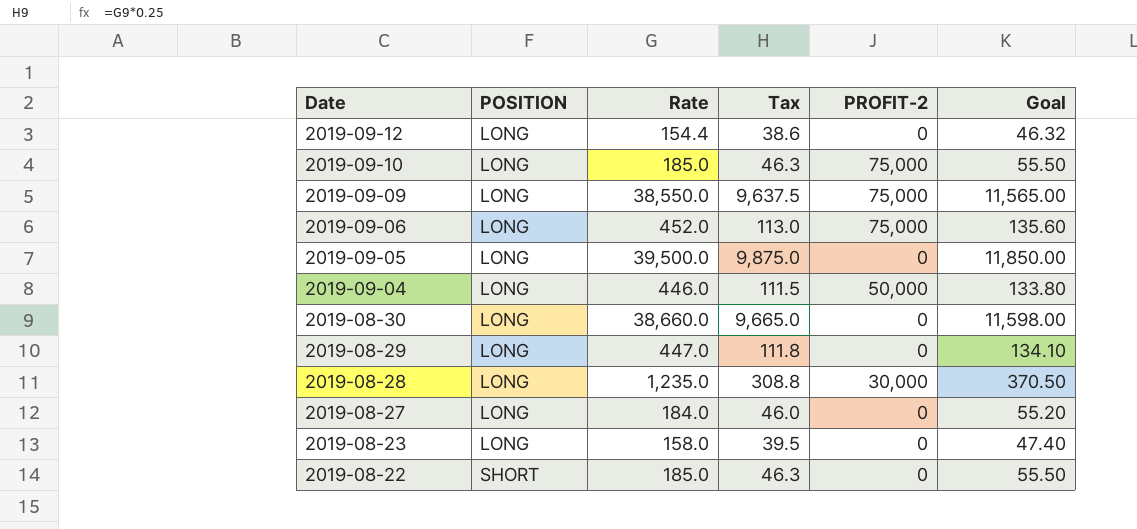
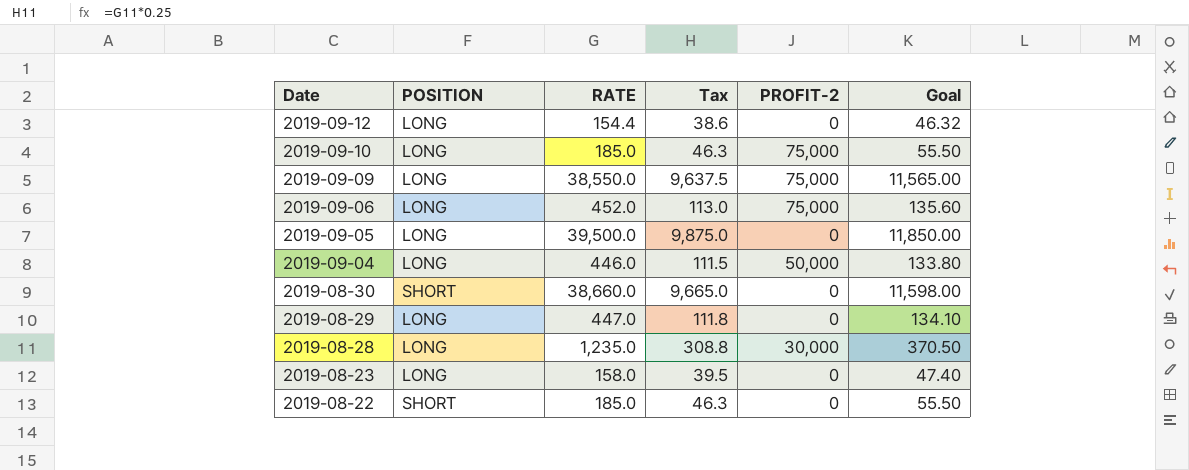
column name: Rate -> RATE
row 2019-08-27: LONG | 184.0 | 46.0 | 0 | 55.20 -> none
2019-08-30 | POSITION: LONG -> SHORT

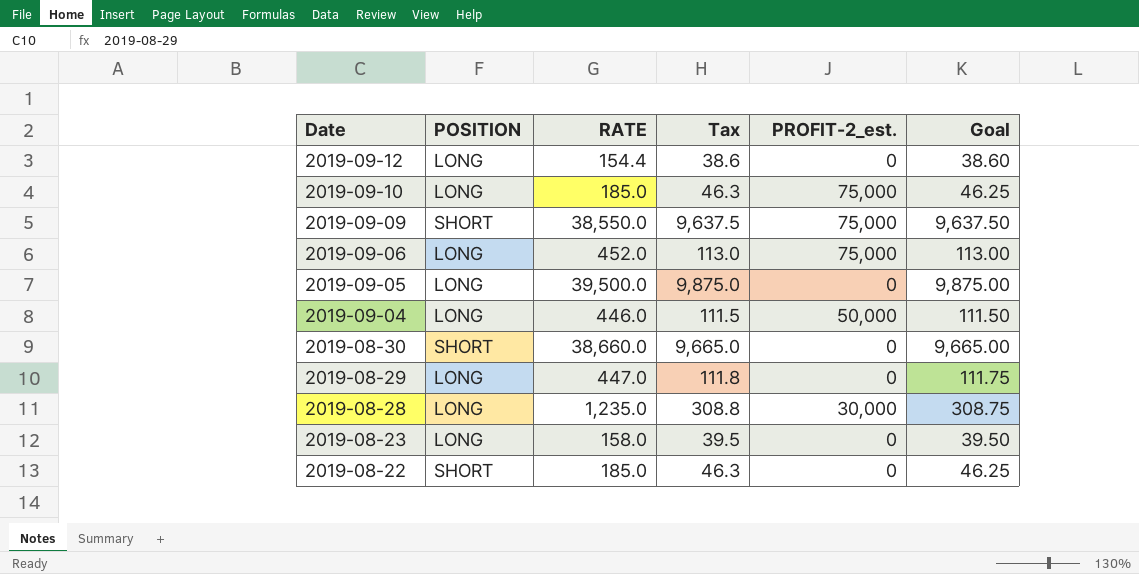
column name: PROFIT-2 -> PROFIT-2_est.
column Goal | formula: [RATE] * 0.3 -> [RATE] * 0.25
2019-09-09 | POSITION: LONG -> SHORT

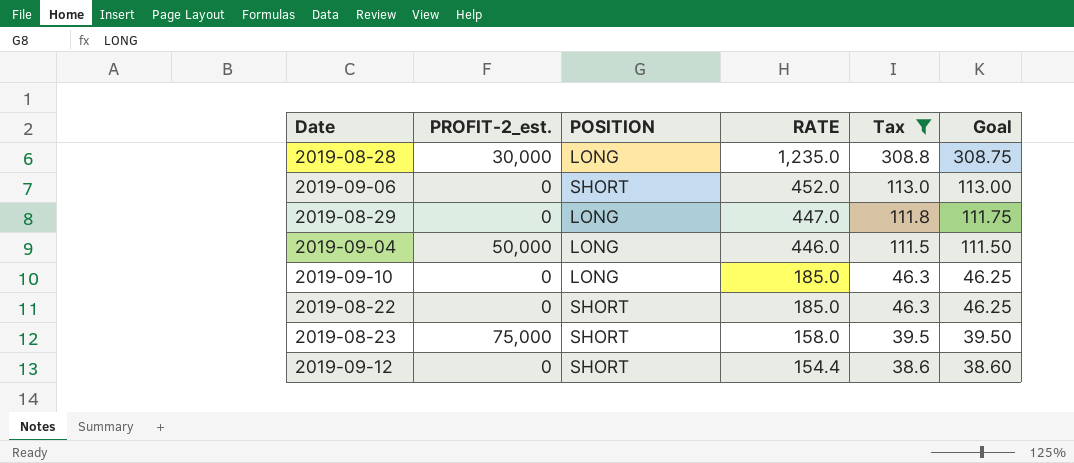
filter: none -> Tax <= 308.8
row order: Date descending -> RATE descending
column PROFIT-2_est. | position: 5 -> 2
2019-09-06 | PROFIT-2_est.: 75,000 -> 0
2019-09-06 | POSITION: LONG -> SHORT
2019-09-10 | PROFIT-2_est.: 75,000 -> 0
2019-08-23 | PROFIT-2_est.: 0 -> 75,000
2019-08-23 | POSITION: LONG -> SHORT
2019-09-12 | POSITION: LONG -> SHORT

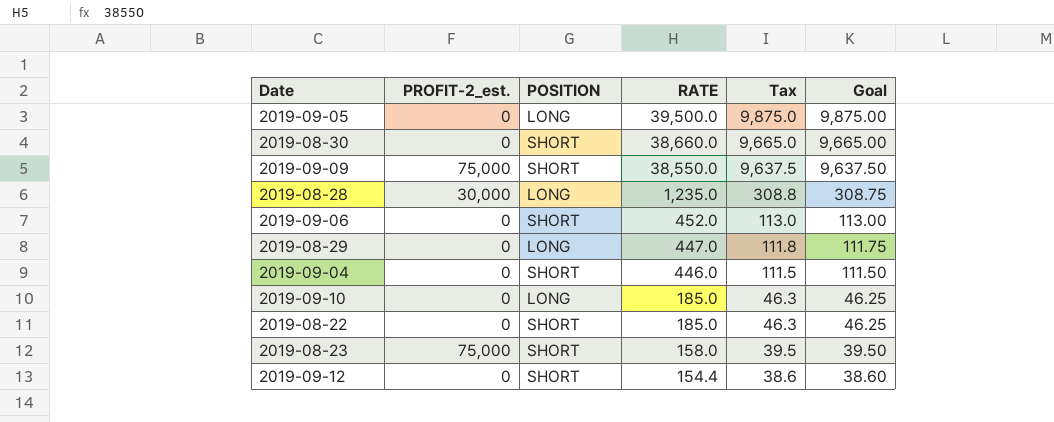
filter: Tax <= 308.8 -> none
2019-09-04 | PROFIT-2_est.: 50,000 -> 0
2019-09-04 | POSITION: LONG -> SHORT

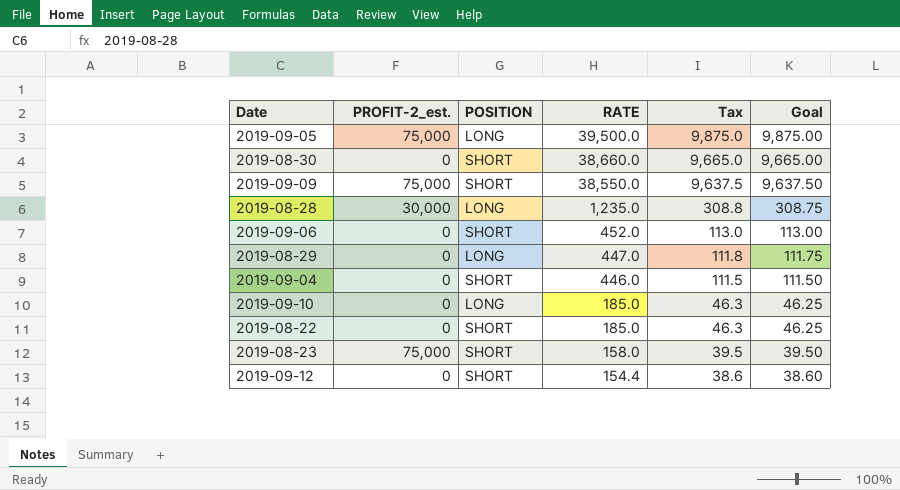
2019-09-05 | PROFIT-2_est.: 0 -> 75,000

